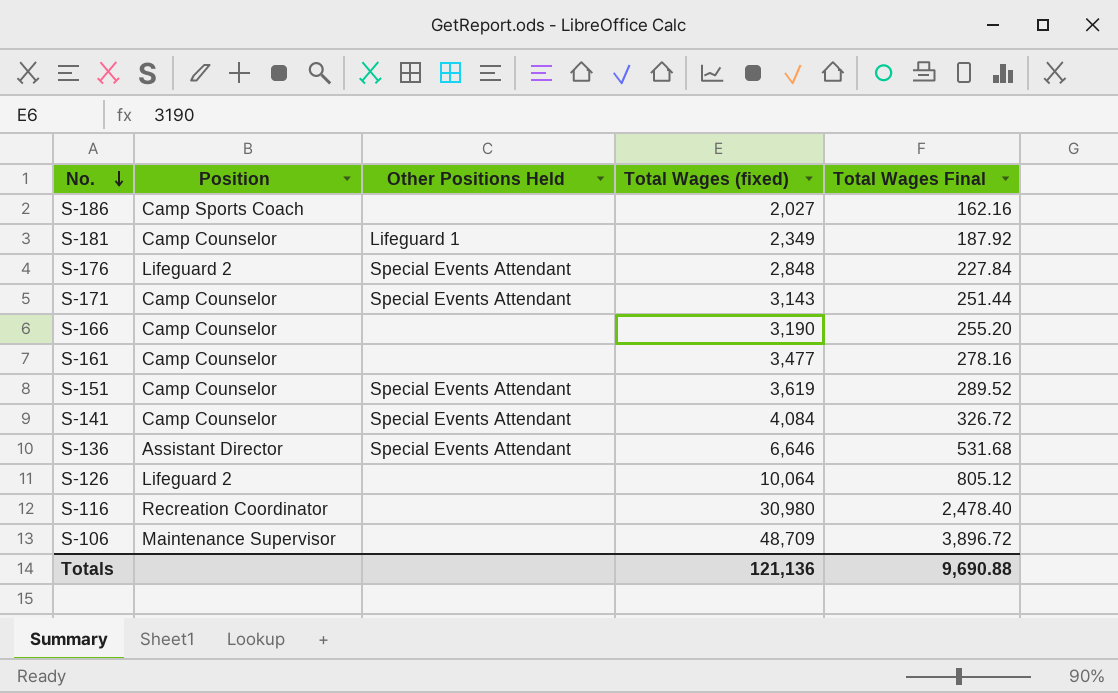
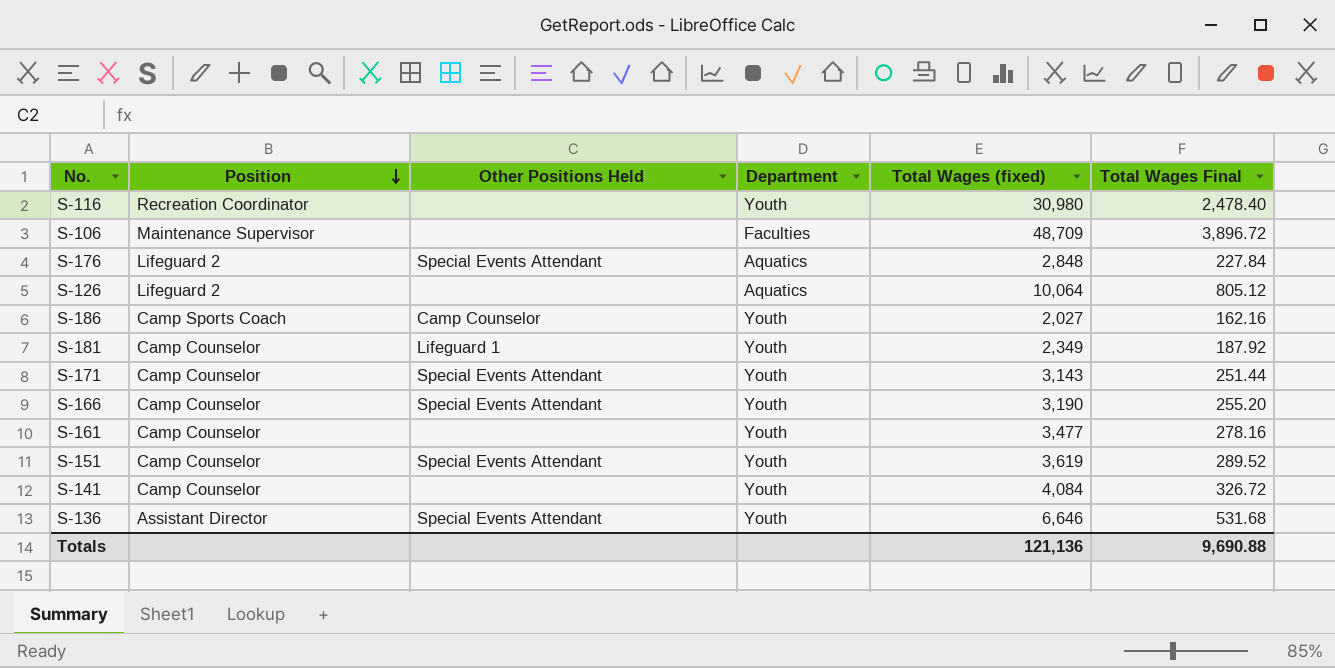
row order: No. descending -> Position descending
column Department | position: none -> 4
S-186 | Other Positions Held: none -> Camp Counselor
S-166 | Other Positions Held: none -> Special Events Attendant
S-141 | Other Positions Held: Special Events Attendant -> none

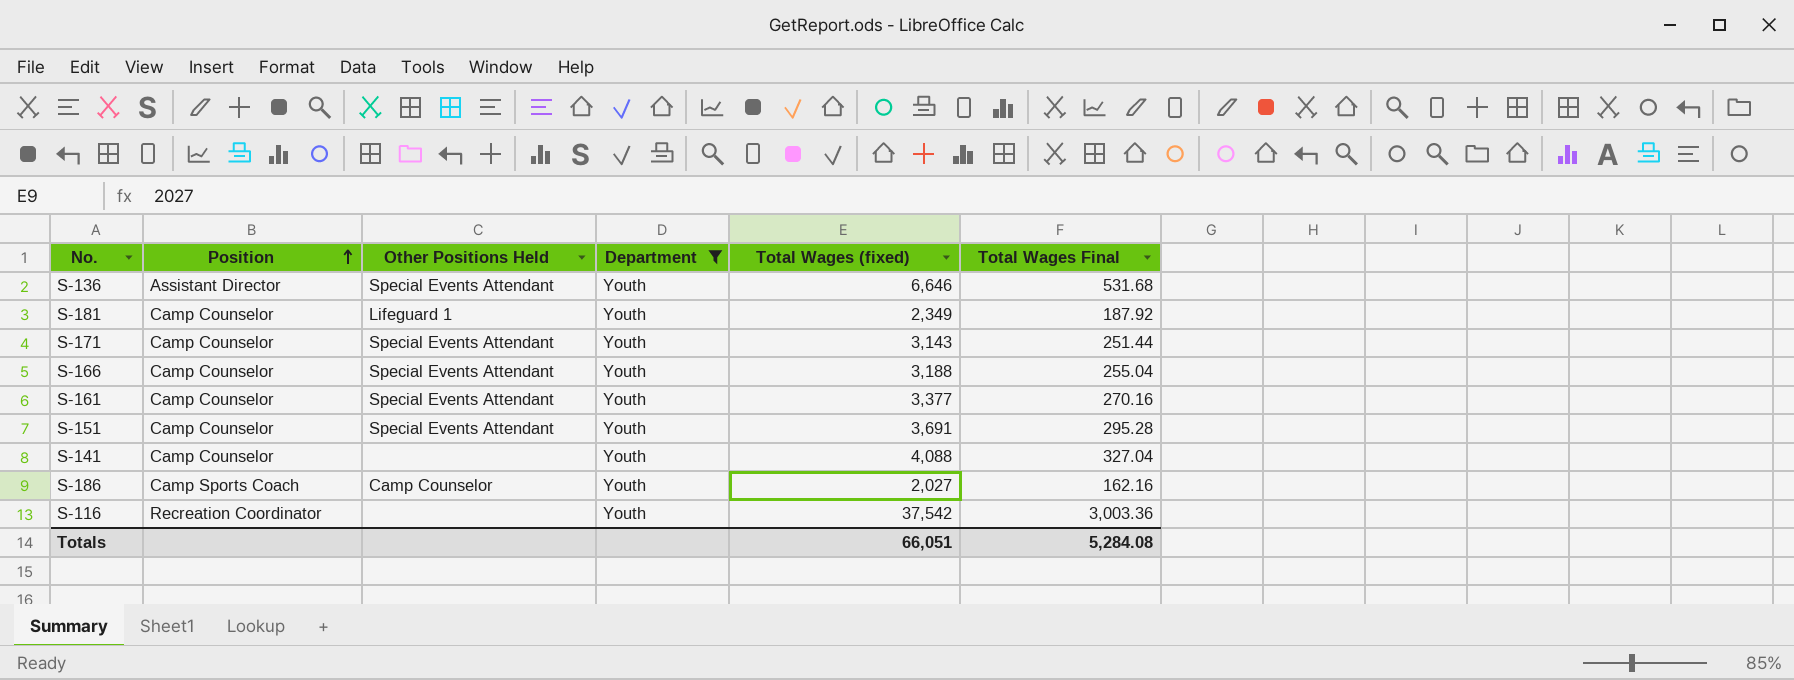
filter: none -> Department = Youth
row order: Position descending -> Position ascending
S-166 | Total Wages (fixed): 3,190 -> 3,188
S-166 | Total Wages Final: 255.20 -> 255.04
S-161 | Other Positions Held: none -> Special Events Attendant
S-161 | Total Wages (fixed): 3,477 -> 3,377
S-161 | Total Wages Final: 278.16 -> 270.16
S-151 | Total Wages (fixed): 3,619 -> 3,691
S-151 | Total Wages Final: 289.52 -> 295.28
S-141 | Total Wages (fixed): 4,084 -> 4,088
S-141 | Total Wages Final: 326.72 -> 327.04
S-116 | Total Wages (fixed): 30,980 -> 37,542
S-116 | Total Wages Final: 2,478.40 -> 3,003.36
Totals | Total Wages (fixed): 121,136 -> 66,051
Totals | Total Wages Final: 9,690.88 -> 5,284.08

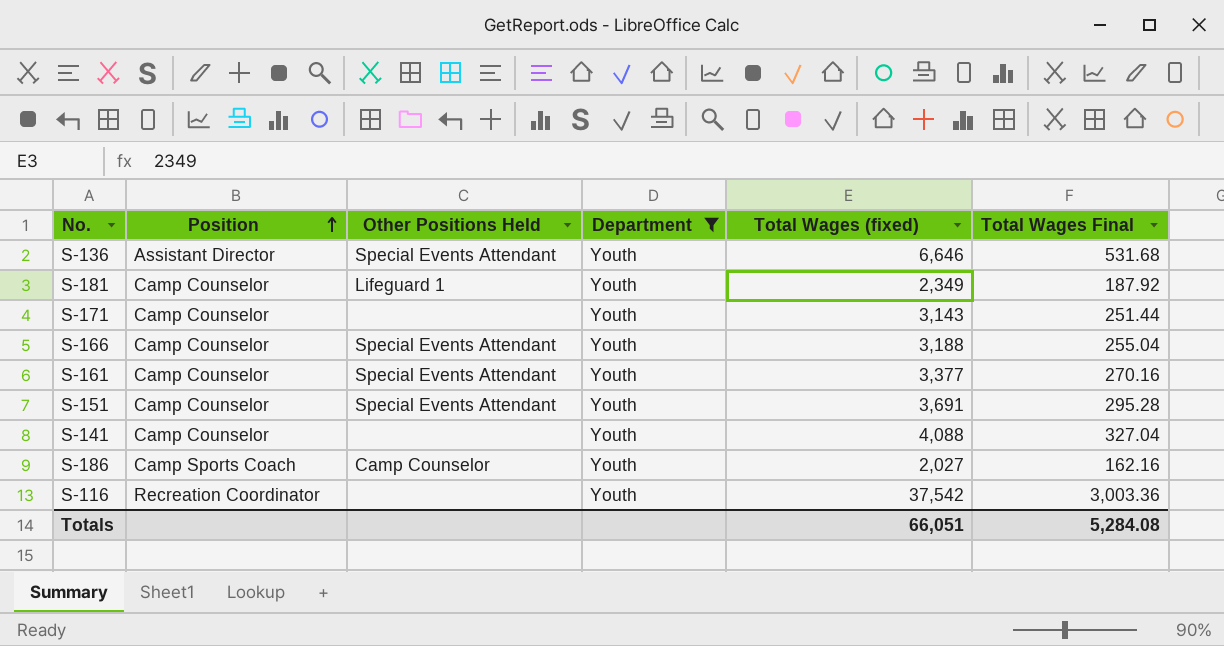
S-171 | Other Positions Held: Special Events Attendant -> none

